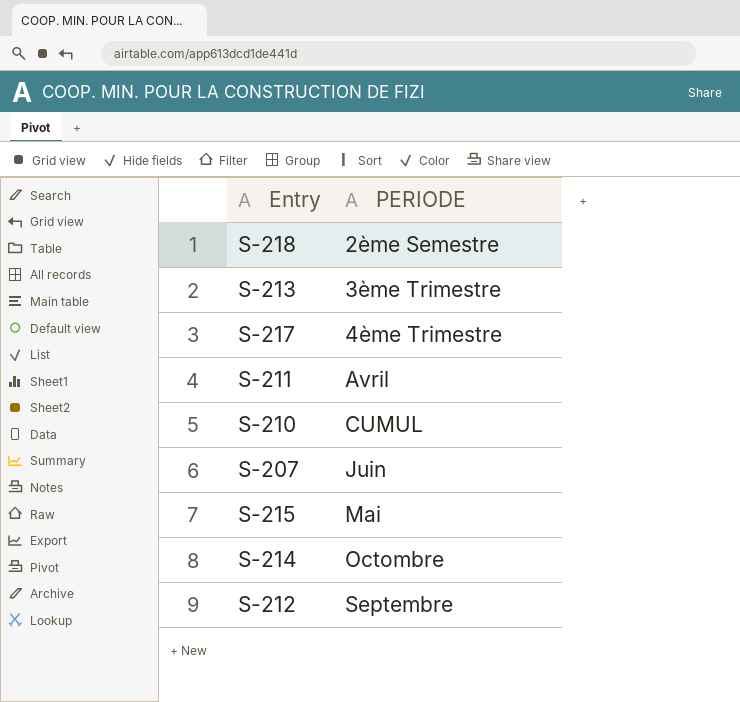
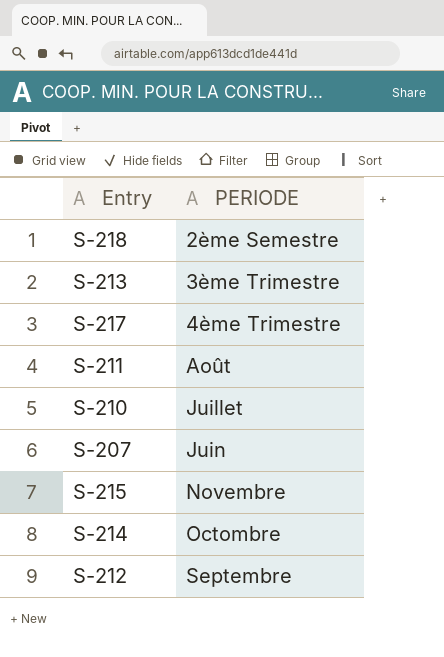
S-211 | PERIODE: Avril -> Août
S-210 | PERIODE: CUMUL -> Juillet
S-215 | PERIODE: Mai -> Novembre

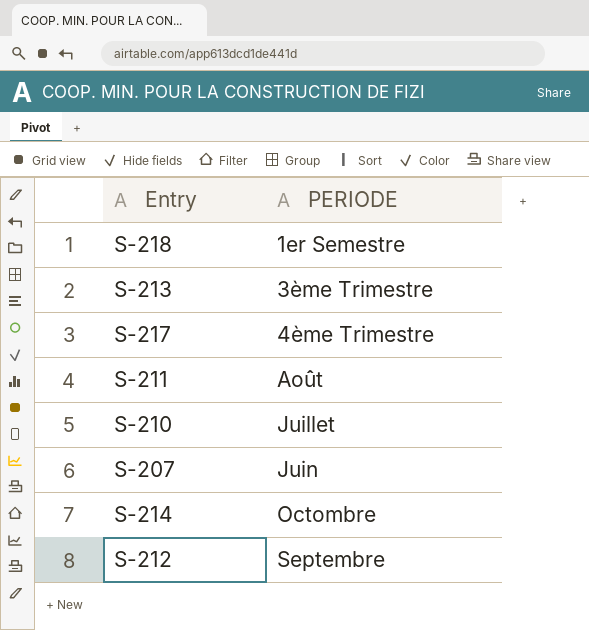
row S-215: Novembre -> none
S-218 | PERIODE: 2ème Semestre -> 1er Semestre

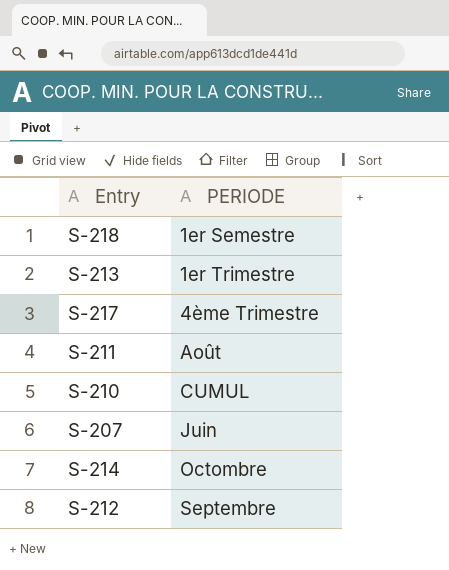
S-213 | PERIODE: 3ème Trimestre -> 1er Trimestre
S-210 | PERIODE: Juillet -> CUMUL

